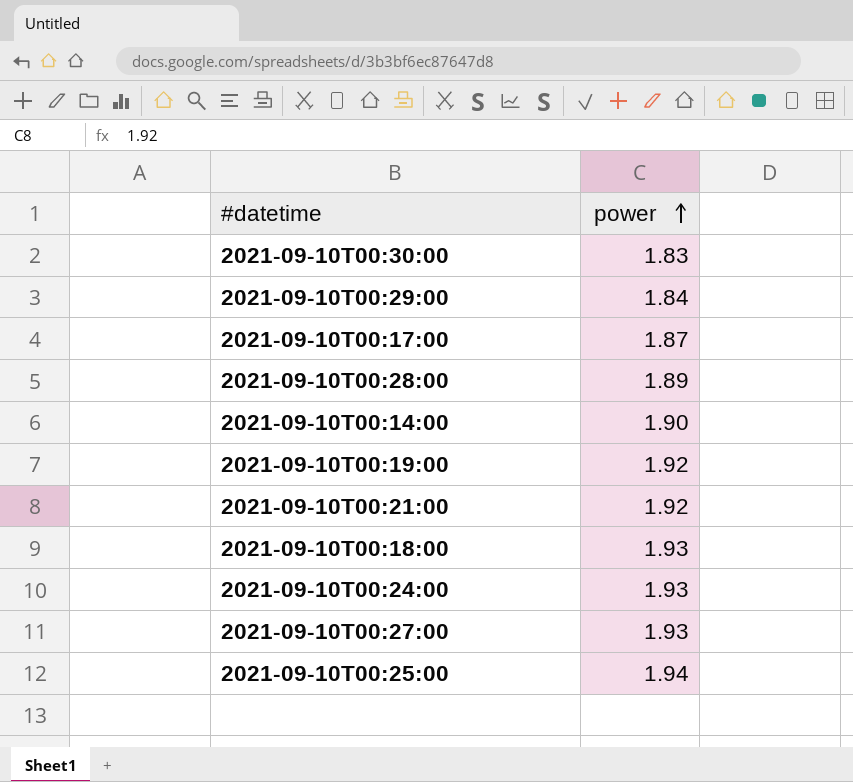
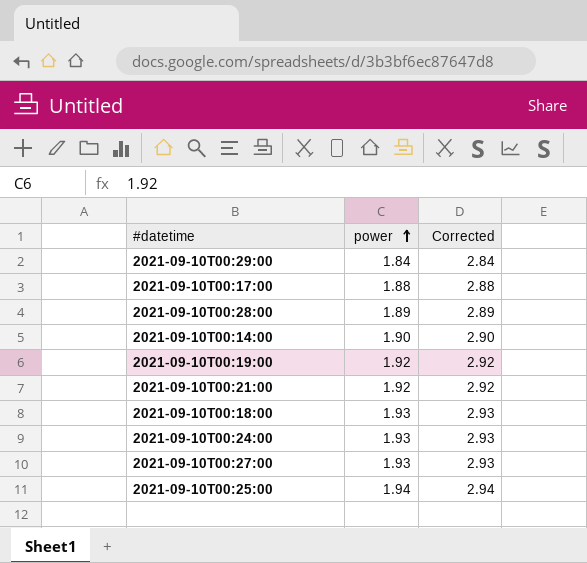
column Corrected | formula: none -> [power] + 1
row 2021-09-10T00:30:00: 1.83 -> none
2021-09-10T00:17:00 | power: 1.87 -> 1.88

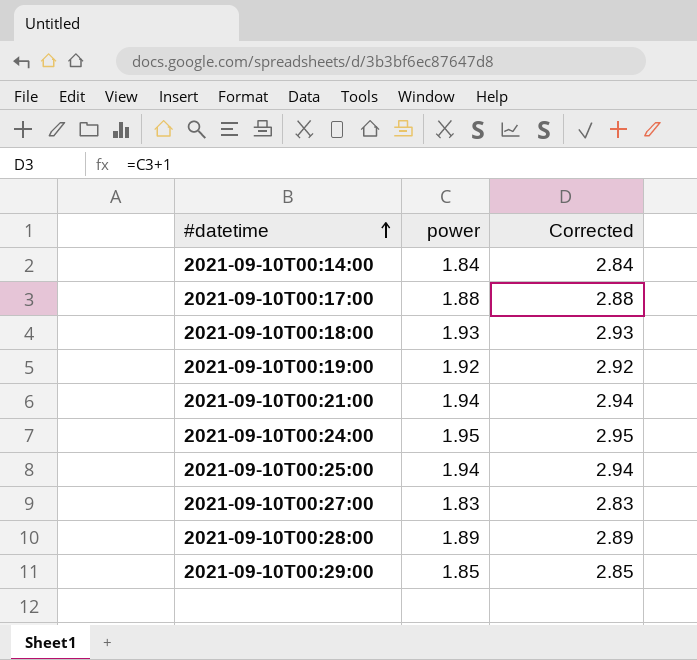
row order: power ascending -> #datetime ascending
2021-09-10T00:14:00 | power: 1.90 -> 1.84
2021-09-10T00:14:00 | Corrected: 2.90 -> 2.84
2021-09-10T00:21:00 | power: 1.92 -> 1.94
2021-09-10T00:21:00 | Corrected: 2.92 -> 2.94
2021-09-10T00:24:00 | power: 1.93 -> 1.95
2021-09-10T00:24:00 | Corrected: 2.93 -> 2.95
2021-09-10T00:27:00 | power: 1.93 -> 1.83
2021-09-10T00:27:00 | Corrected: 2.93 -> 2.83
2021-09-10T00:29:00 | power: 1.84 -> 1.85
2021-09-10T00:29:00 | Corrected: 2.84 -> 2.85

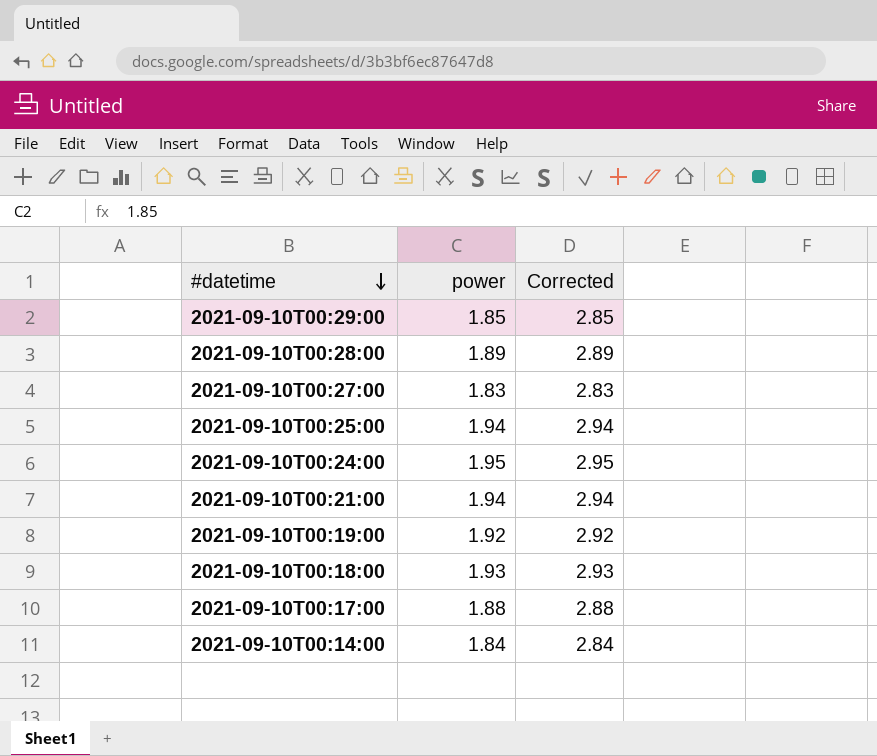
row order: #datetime ascending -> #datetime descending

